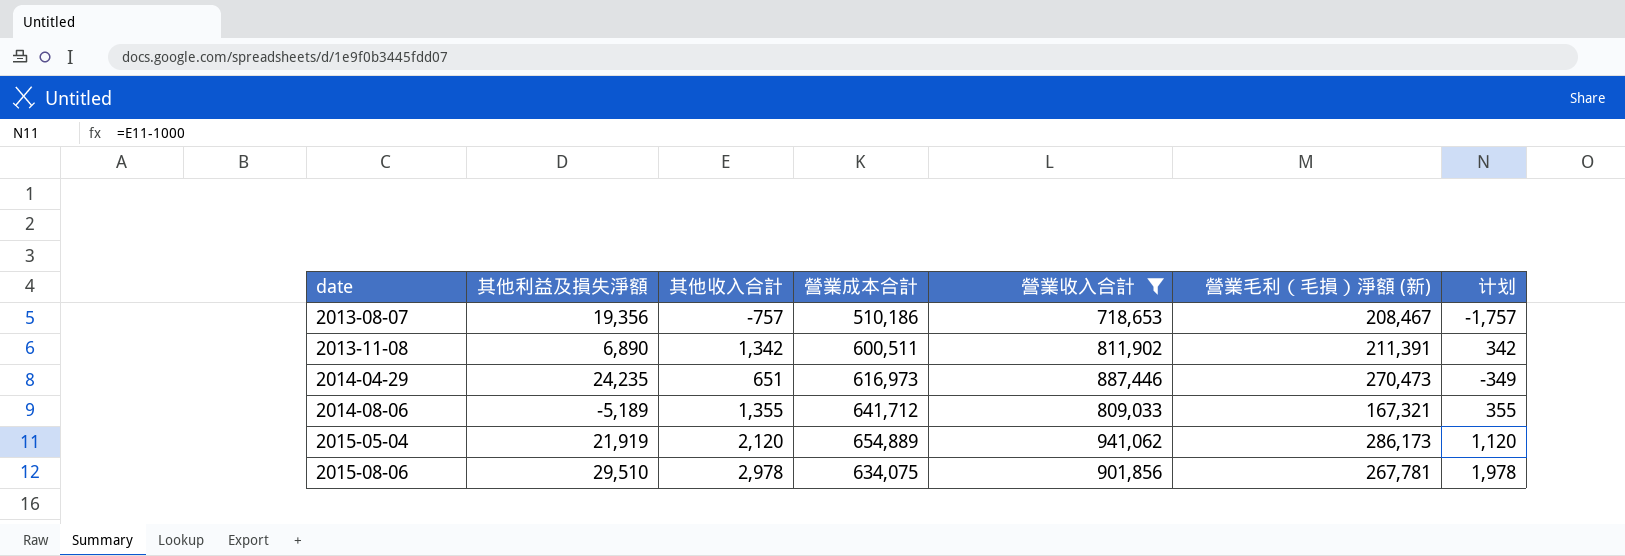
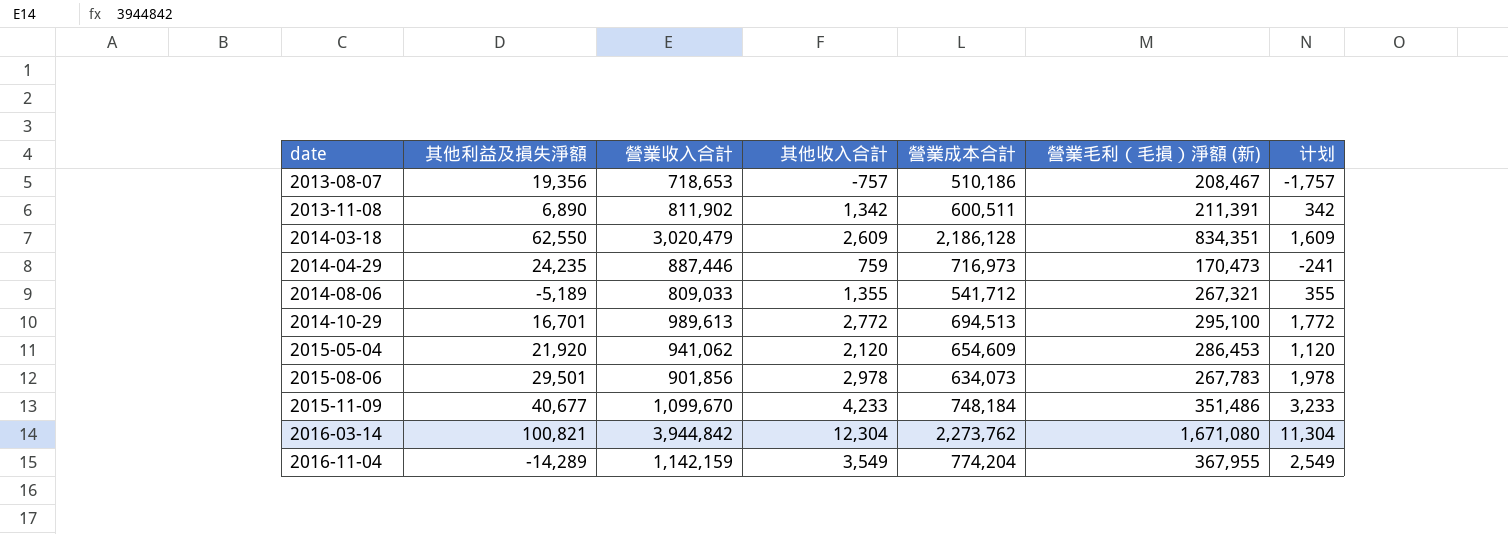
filter: 營業收入合計 <= 941,062 -> none
column 營業收入合計 | position: 5 -> 3
2014-04-29 | 其他收入合計: 651 -> 759
2014-04-29 | 營業成本合計: 616,973 -> 716,973
2014-04-29 | 營業毛利（毛損）淨額 (新): 270,473 -> 170,473
2014-04-29 | 计划: -349 -> -241
2014-08-06 | 營業成本合計: 641,712 -> 541,712
2014-08-06 | 營業毛利（毛損）淨額 (新): 167,321 -> 267,321
2015-05-04 | 其他利益及損失淨額: 21,919 -> 21,920
2015-05-04 | 營業成本合計: 654,889 -> 654,609
2015-05-04 | 營業毛利（毛損）淨額 (新): 286,173 -> 286,453
2015-08-06 | 其他利益及損失淨額: 29,510 -> 29,501
2015-08-06 | 營業成本合計: 634,075 -> 634,073
2015-08-06 | 營業毛利（毛損）淨額 (新): 267,781 -> 267,783

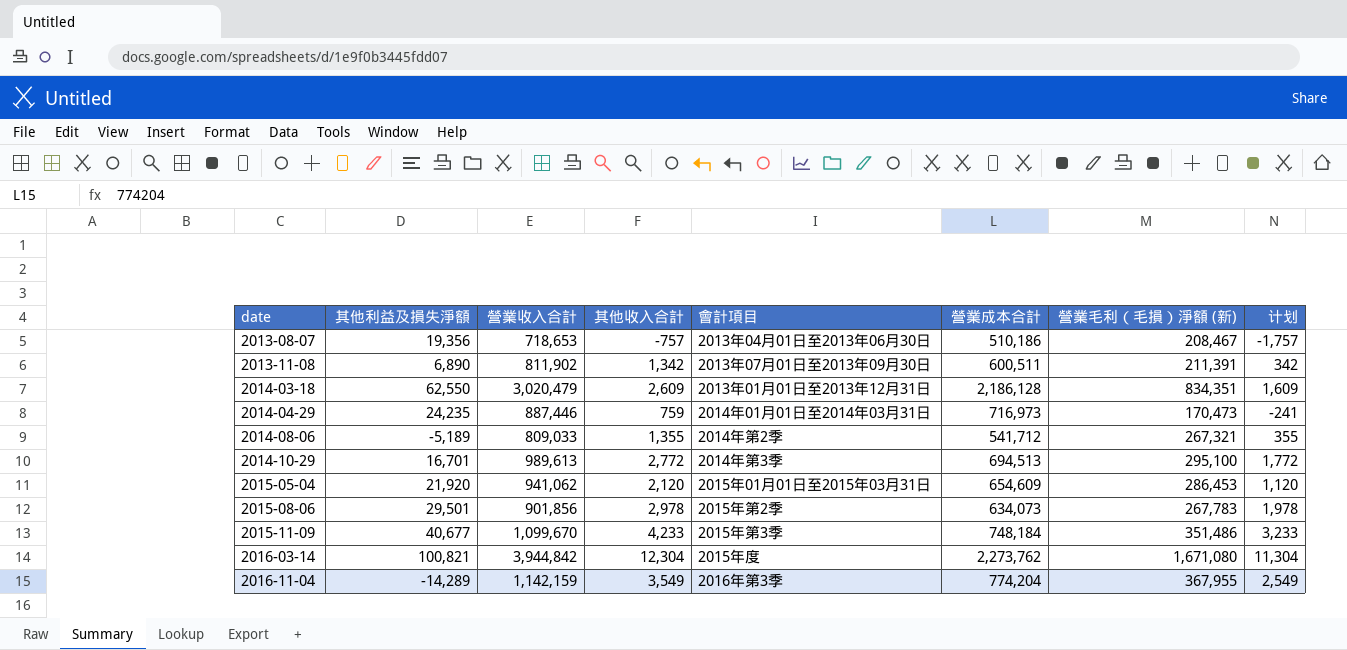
column 會計項目 | position: none -> 5

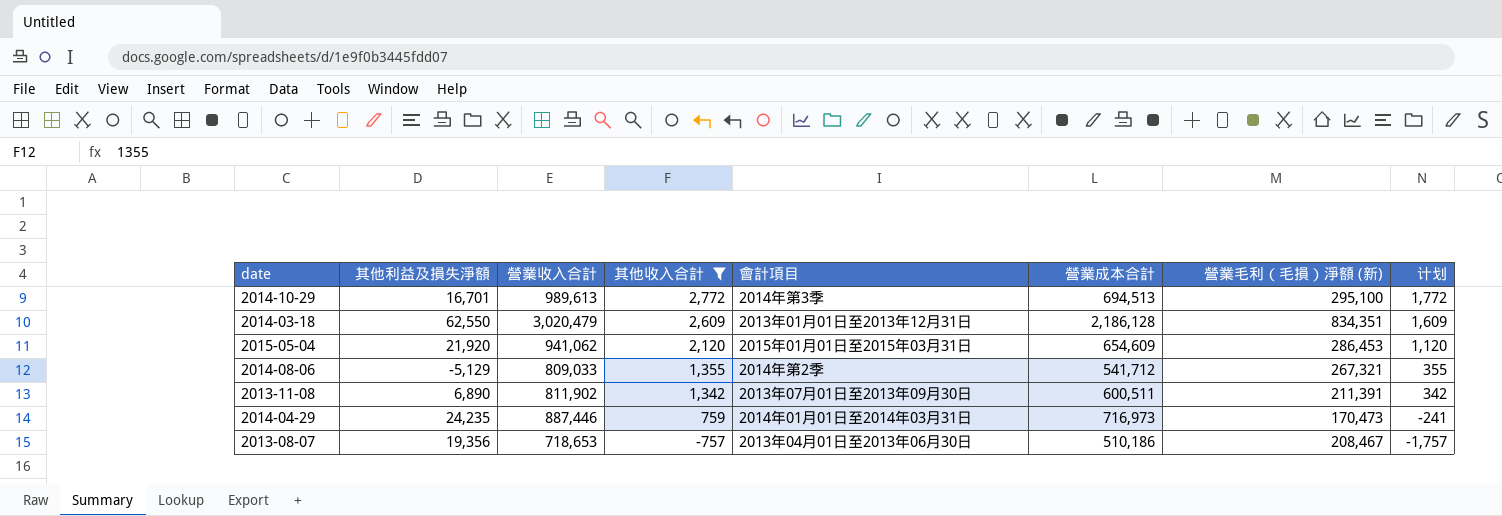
filter: none -> 其他收入合計 <= 2,772
row order: date ascending -> 其他收入合計 descending
2014-08-06 | 其他利益及損失淨額: -5,189 -> -5,129

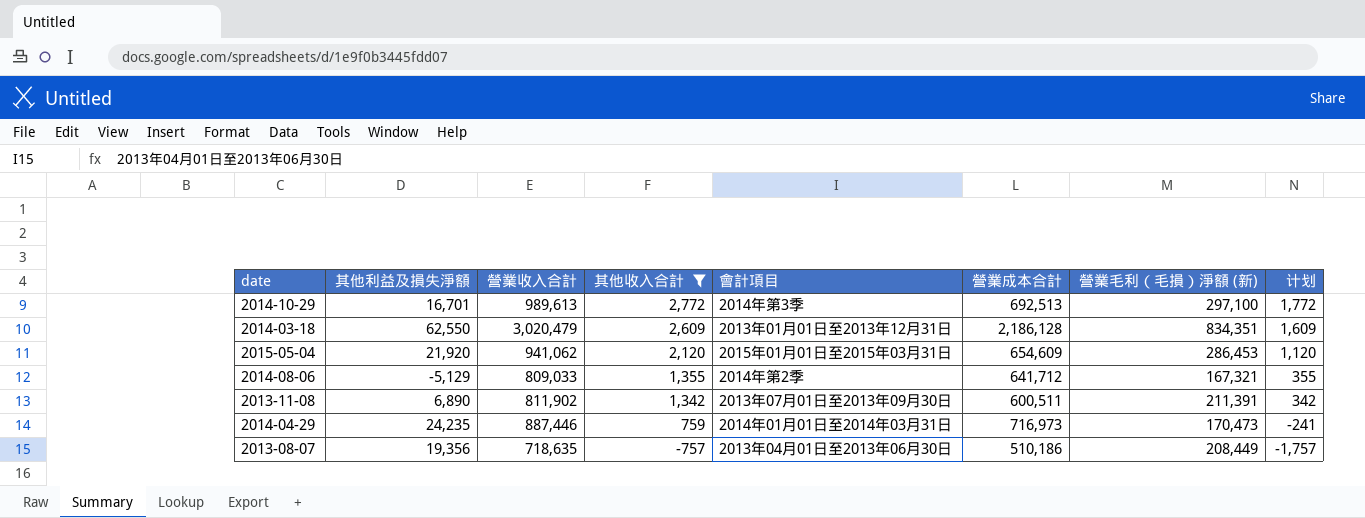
2014-10-29 | 營業成本合計: 694,513 -> 692,513
2014-10-29 | 營業毛利（毛損）淨額 (新): 295,100 -> 297,100
2014-08-06 | 營業成本合計: 541,712 -> 641,712
2014-08-06 | 營業毛利（毛損）淨額 (新): 267,321 -> 167,321
2013-08-07 | 營業收入合計: 718,653 -> 718,635
2013-08-07 | 營業毛利（毛損）淨額 (新): 208,467 -> 208,449

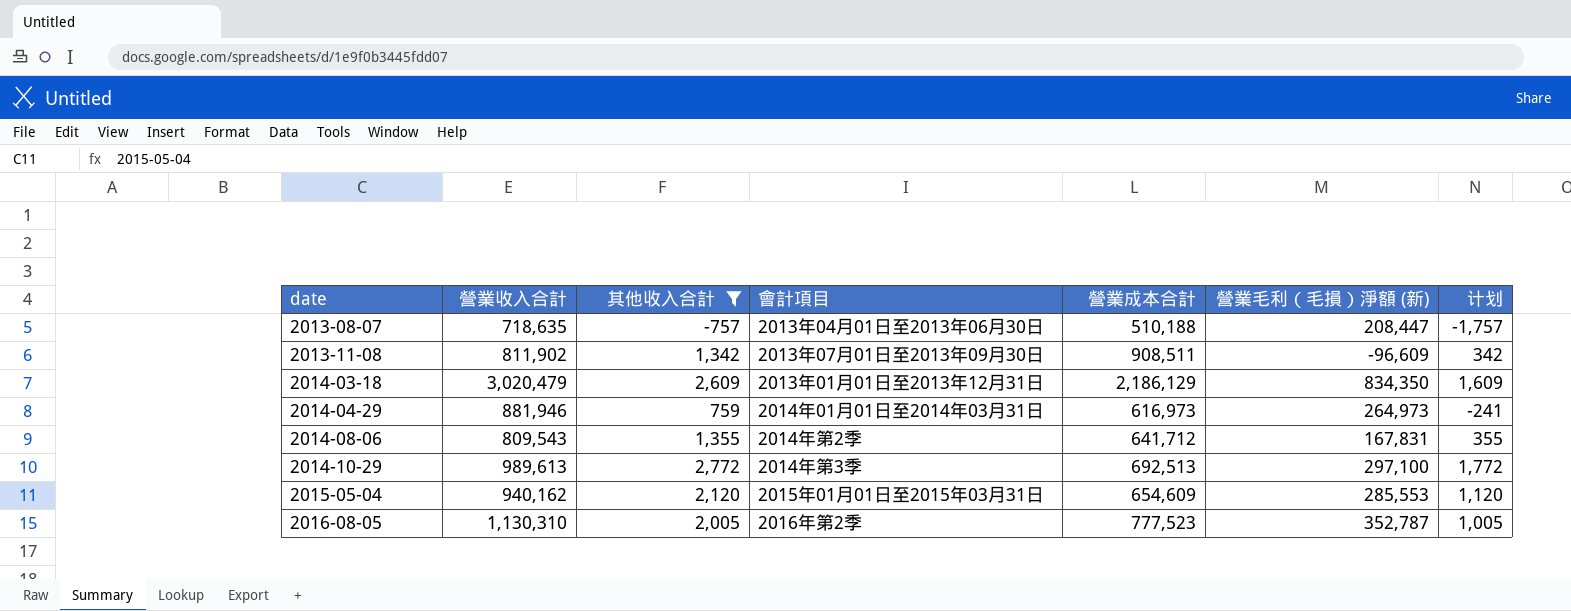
row order: 其他收入合計 descending -> date ascending
column 其他利益及損失淨額 | position: 2 -> none
2013-08-07 | 營業成本合計: 510,186 -> 510,188
2013-08-07 | 營業毛利（毛損）淨額 (新): 208,449 -> 208,447
2013-11-08 | 營業成本合計: 600,511 -> 908,511
2013-11-08 | 營業毛利（毛損）淨額 (新): 211,391 -> -96,609
2014-03-18 | 營業成本合計: 2,186,128 -> 2,186,129
2014-03-18 | 營業毛利（毛損）淨額 (新): 834,351 -> 834,350
2014-04-29 | 營業收入合計: 887,446 -> 881,946
2014-04-29 | 營業成本合計: 716,973 -> 616,973
2014-04-29 | 營業毛利（毛損）淨額 (新): 170,473 -> 264,973
2014-08-06 | 營業收入合計: 809,033 -> 809,543
2014-08-06 | 營業毛利（毛損）淨額 (新): 167,321 -> 167,831
2015-05-04 | 營業收入合計: 941,062 -> 940,162
2015-05-04 | 營業毛利（毛損）淨額 (新): 286,453 -> 285,553
row 2016-08-05: none -> 1,130,310 | 2,005 | 2016年第2季 | 777,523 | 352,787 | 1,005

